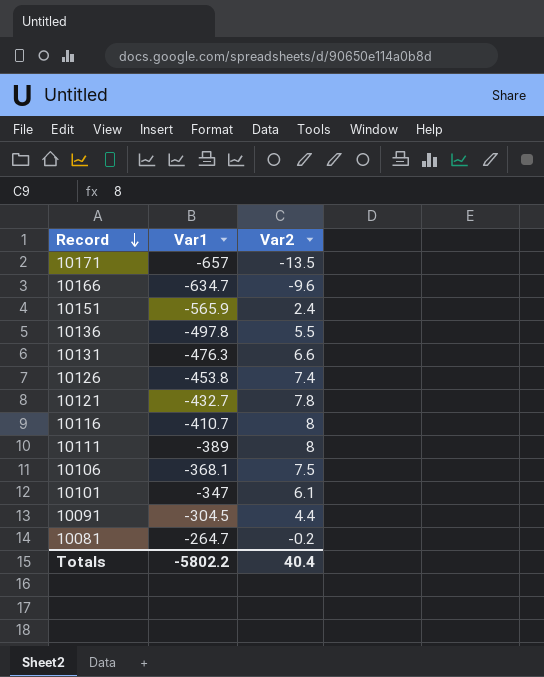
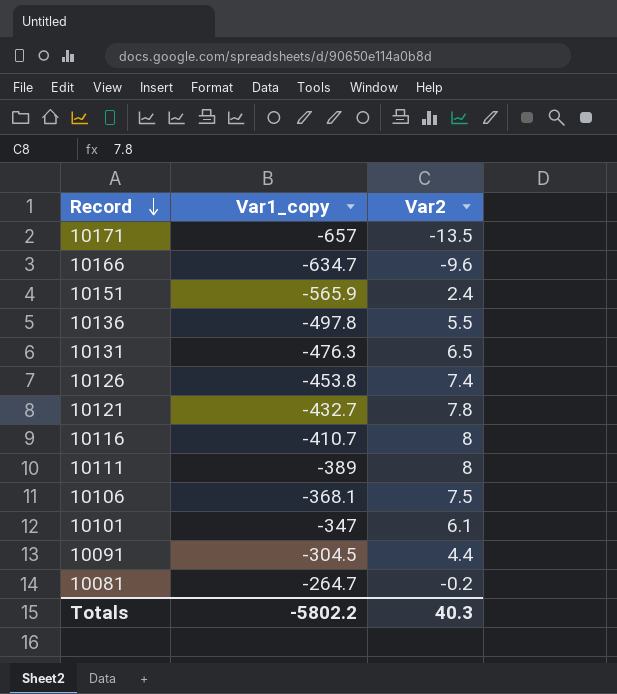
column name: Var1 -> Var1_copy
10131 | Var2: 6.6 -> 6.5
Totals | Var2: 40.4 -> 40.3

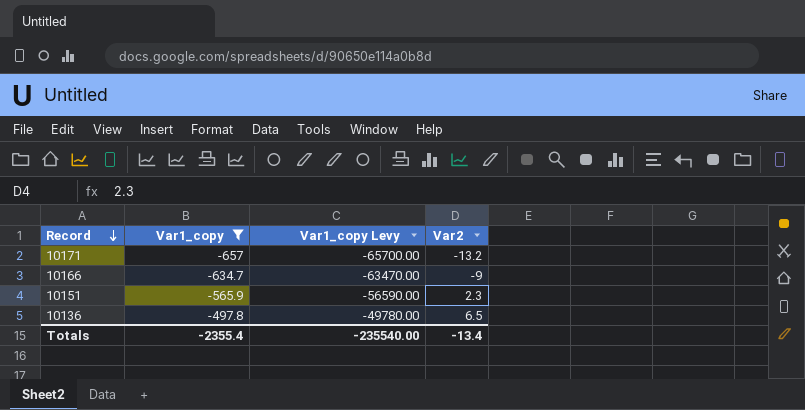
filter: none -> Var1_copy <= -497.8
column Var1_copy Levy | formula: none -> [Var1_copy] * 100
10171 | Var2: -13.5 -> -13.2
10166 | Var2: -9.6 -> -9
10151 | Var2: 2.4 -> 2.3
10136 | Var2: 5.5 -> 6.5
Totals | Var1_copy: -5802.2 -> -2355.4
Totals | Var2: 40.3 -> -13.4

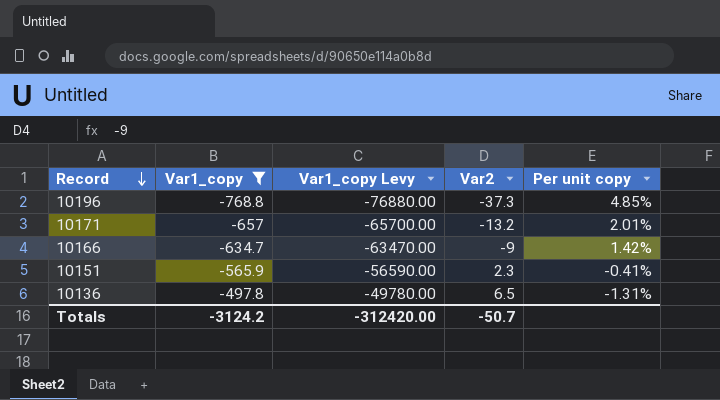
column Per unit copy | formula: none -> [Var2] / [Var1_copy]
row 10196: none -> -768.8 | -76880.00 | -37.3 | 4.85%
Totals | Var1_copy: -2355.4 -> -3124.2
Totals | Var1_copy Levy: -235540.00 -> -312420.00
Totals | Var2: -13.4 -> -50.7

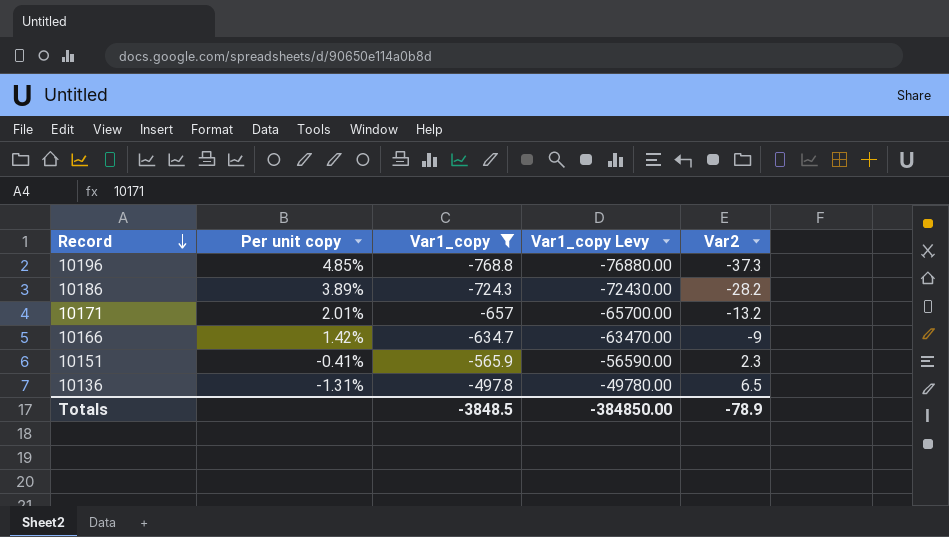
column Per unit copy | position: 5 -> 2
row 10186: none -> 3.89% | -724.3 | -72430.00 | -28.2
Totals | Var1_copy: -3124.2 -> -3848.5
Totals | Var1_copy Levy: -312420.00 -> -384850.00
Totals | Var2: -50.7 -> -78.9

